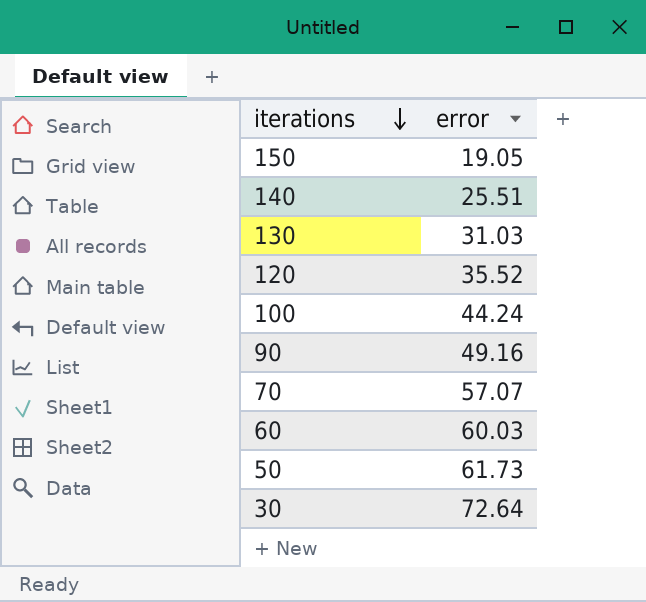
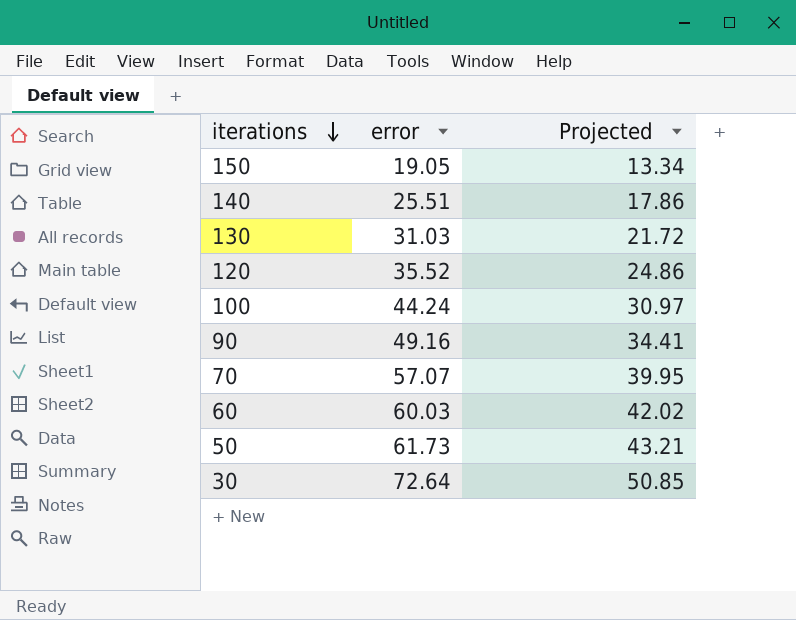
column Projected | formula: none -> [error] * 0.7

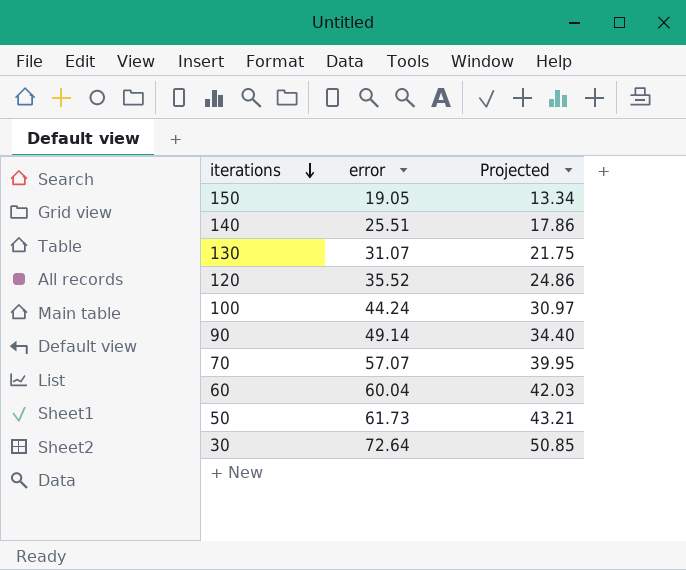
130 | error: 31.03 -> 31.07
130 | Projected: 21.72 -> 21.75
90 | error: 49.16 -> 49.14
90 | Projected: 34.41 -> 34.40
60 | error: 60.03 -> 60.04
60 | Projected: 42.02 -> 42.03

